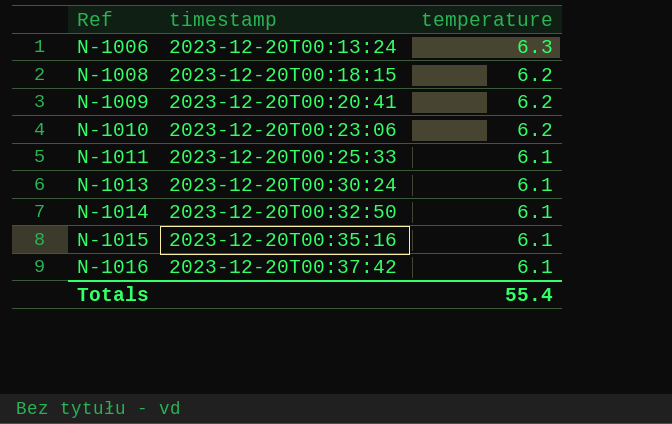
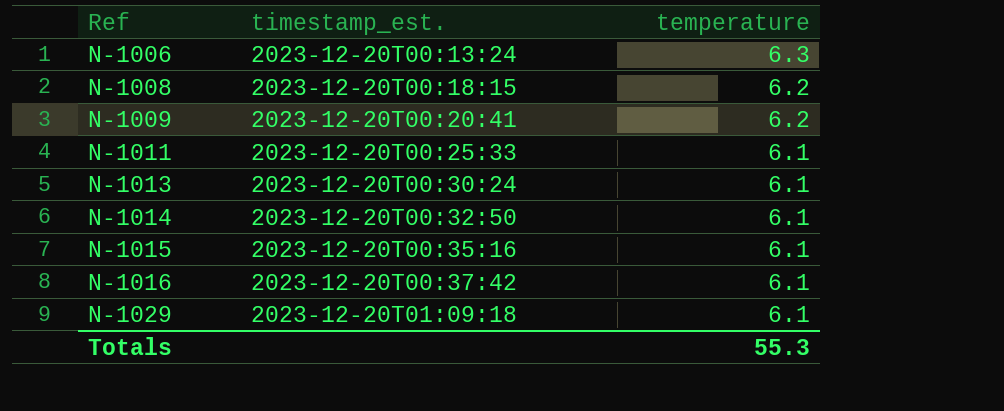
column name: timestamp -> timestamp_est.
row N-1010: 2023-12-20T00:23:06 | 6.2 -> none
row N-1029: none -> 2023-12-20T01:09:18 | 6.1
Totals | temperature: 55.4 -> 55.3

